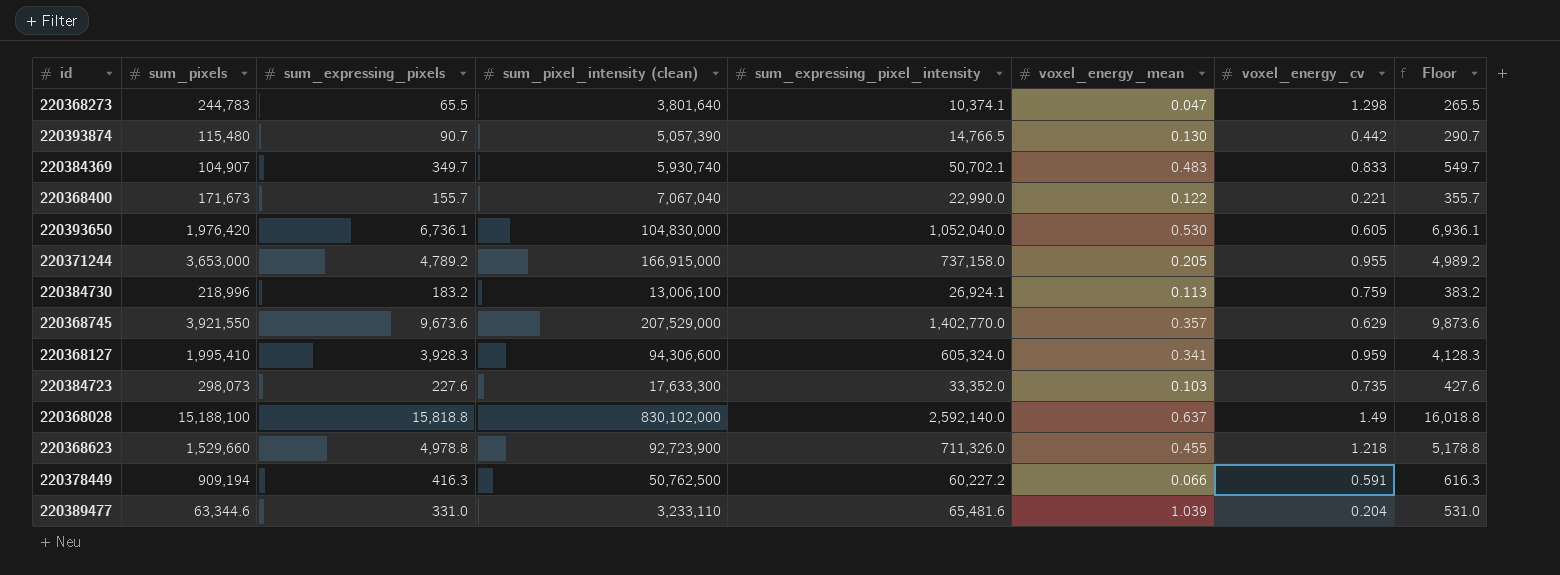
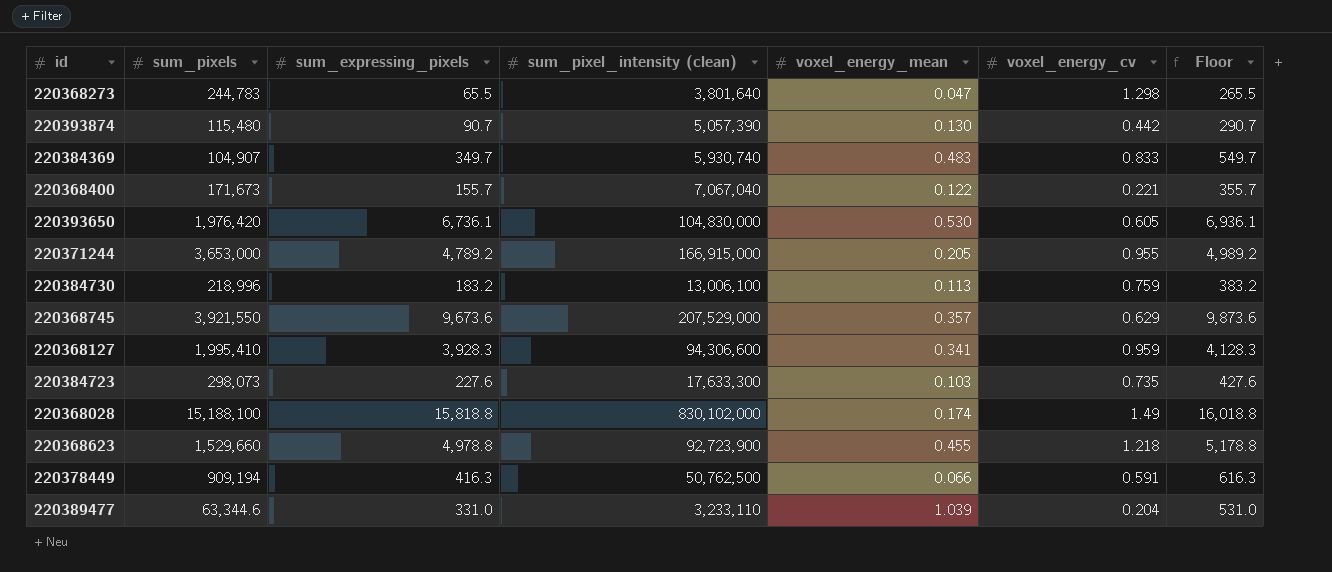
column sum_expressing_pixel_intensity | position: 5 -> none
220368028 | voxel_energy_mean: 0.637 -> 0.174

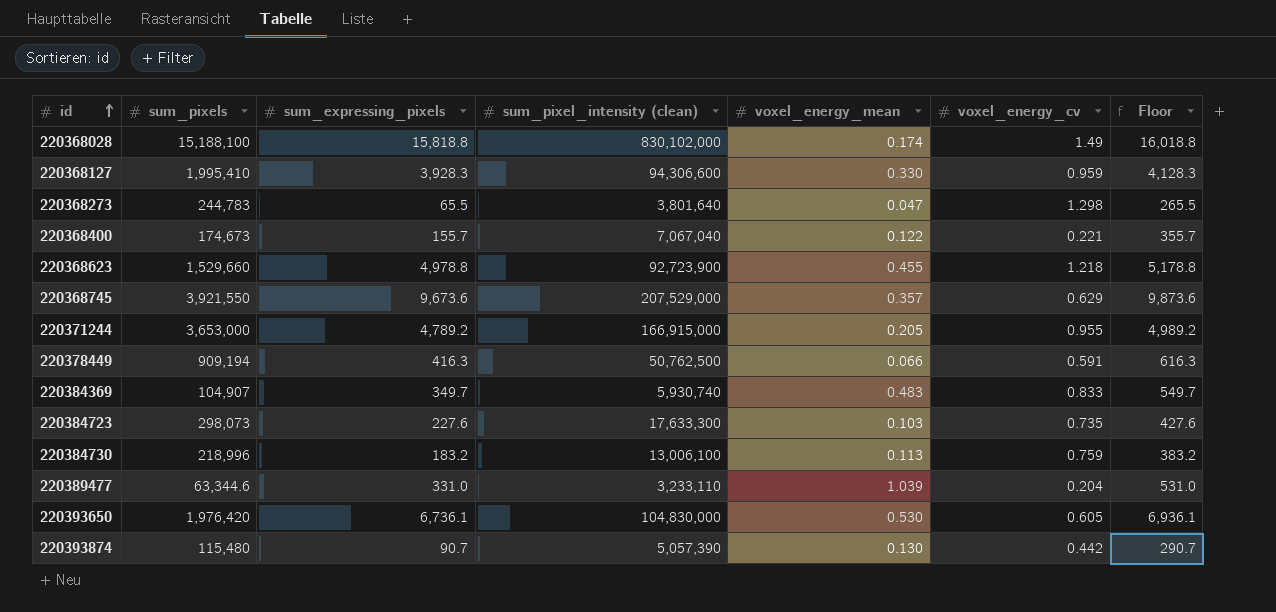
row order: none -> id ascending
220368127 | voxel_energy_mean: 0.341 -> 0.330
220368400 | sum_pixels: 171,673 -> 174,673

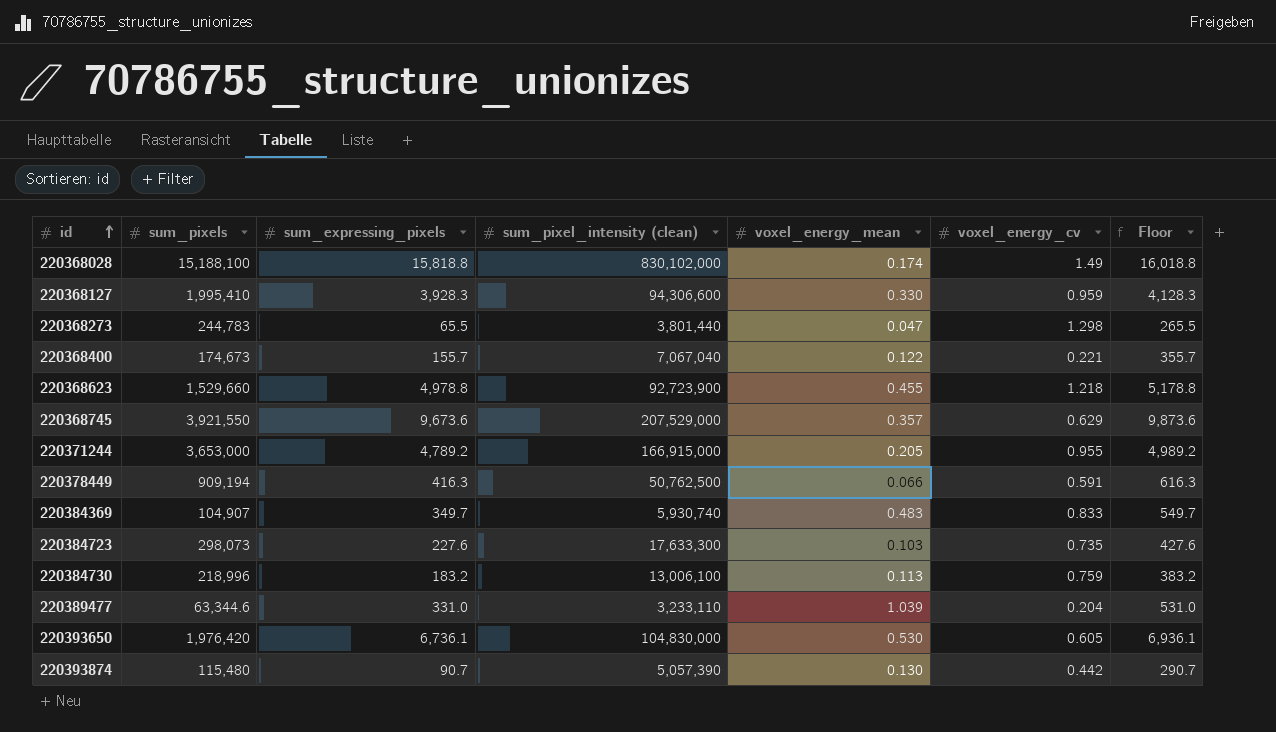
220368273 | sum_pixel_intensity (clean): 3,801,640 -> 3,801,440

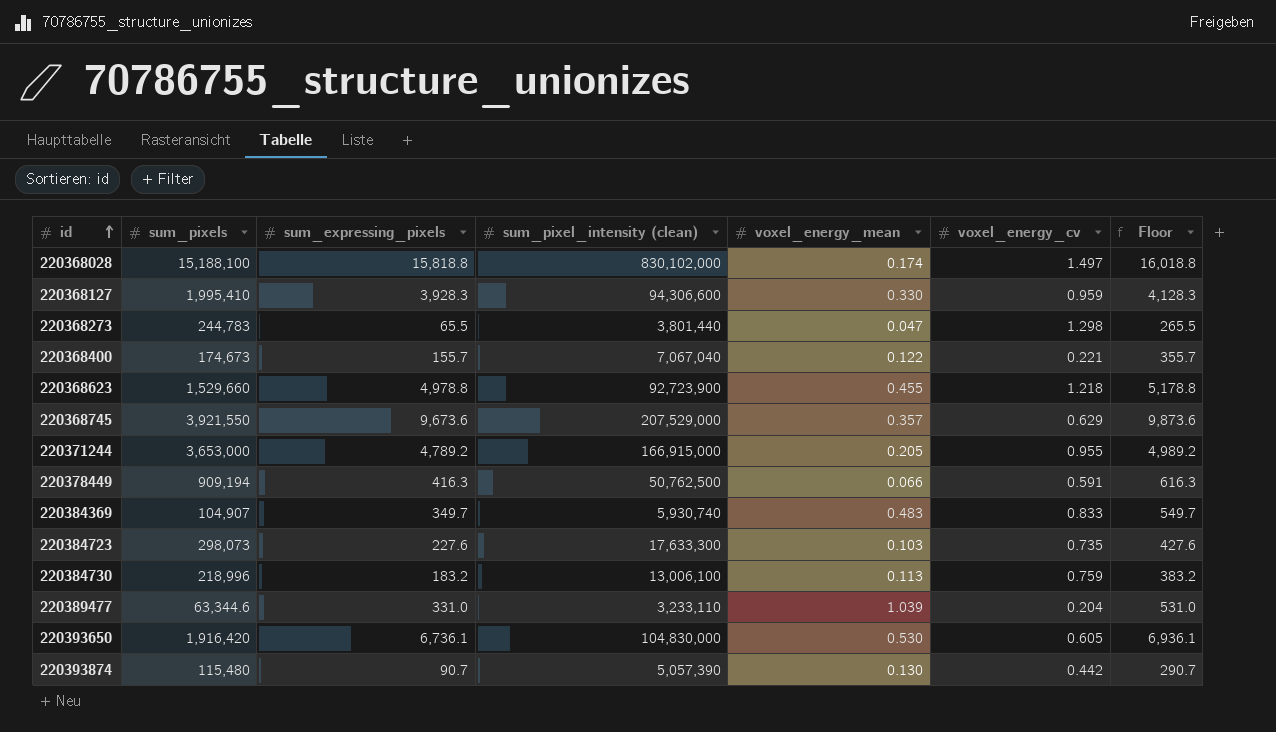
220368028 | voxel_energy_cv: 1.49 -> 1.497
220393650 | sum_pixels: 1,976,420 -> 1,916,420

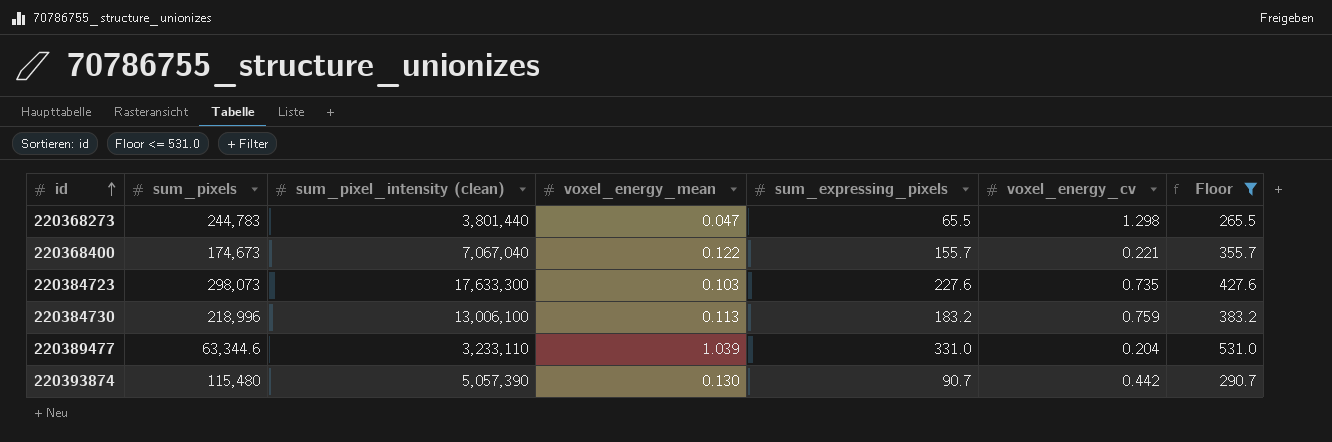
filter: none -> Floor <= 531.0
column sum_expressing_pixels | position: 3 -> 5

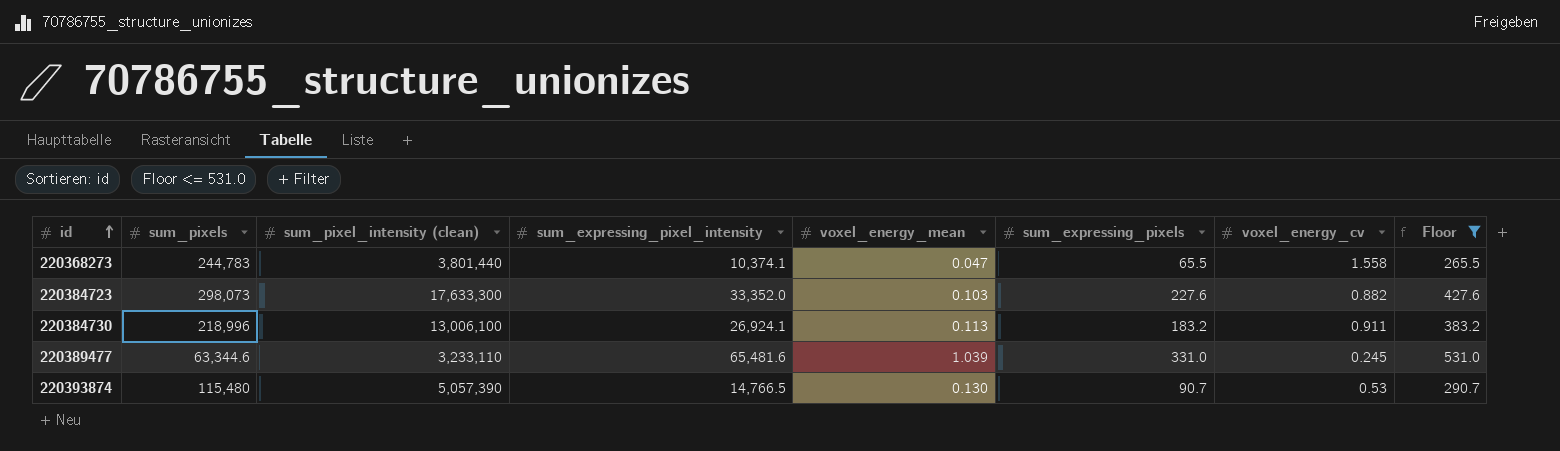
column sum_expressing_pixel_intensity | position: none -> 4
row 220368400: 174,673 | 7,067,040 | 0.122 | 155.7 | 0.221 | 355.7 -> none
220368273 | voxel_energy_cv: 1.298 -> 1.558
220384723 | voxel_energy_cv: 0.735 -> 0.882
220384730 | voxel_energy_cv: 0.759 -> 0.911
220389477 | voxel_energy_cv: 0.204 -> 0.245
220393874 | voxel_energy_cv: 0.442 -> 0.53

